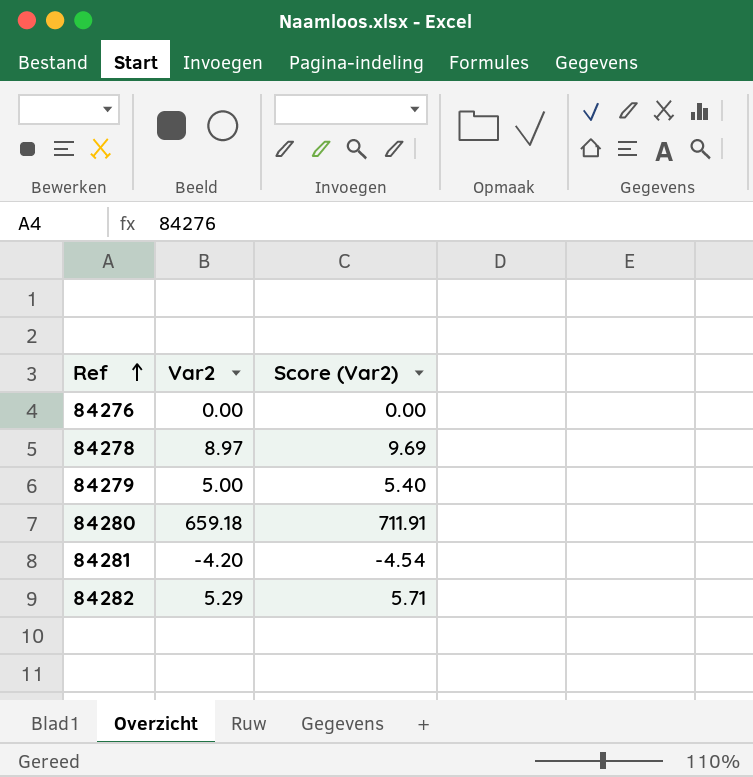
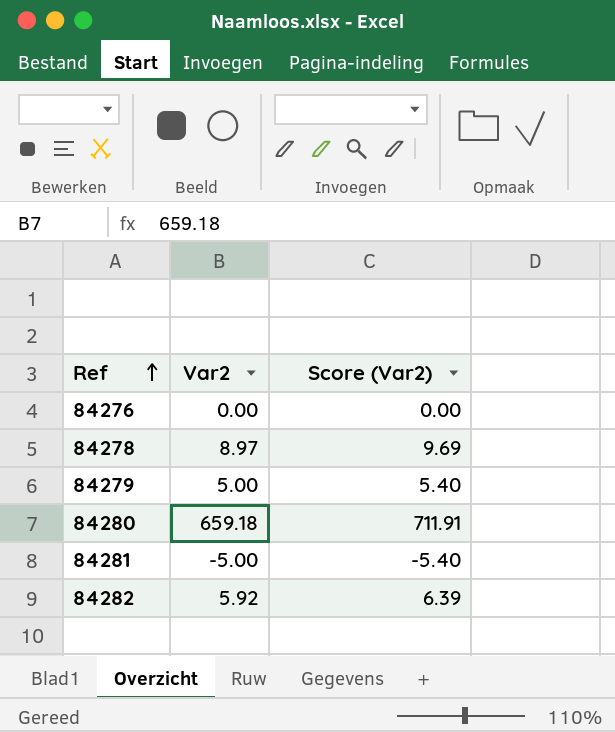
84281 | Var2: -4.20 -> -5.00
84281 | Score (Var2): -4.54 -> -5.40
84282 | Var2: 5.29 -> 5.92
84282 | Score (Var2): 5.71 -> 6.39

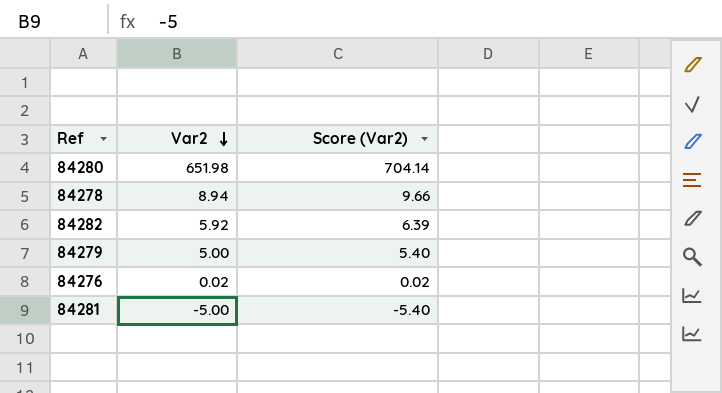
row order: Ref ascending -> Var2 descending
84280 | Var2: 659.18 -> 651.98
84280 | Score (Var2): 711.91 -> 704.14
84278 | Var2: 8.97 -> 8.94
84278 | Score (Var2): 9.69 -> 9.66
84276 | Var2: 0.00 -> 0.02
84276 | Score (Var2): 0.00 -> 0.02

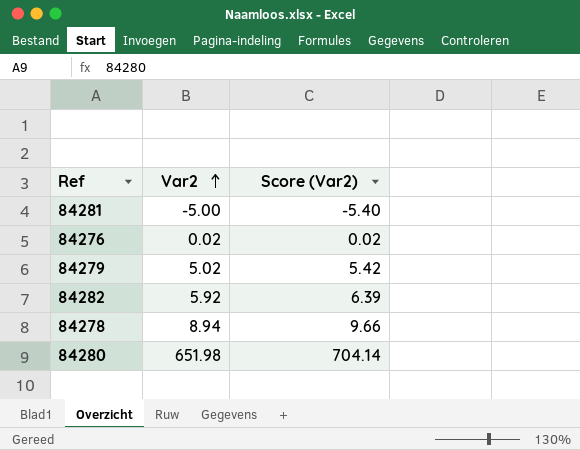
row order: Var2 descending -> Var2 ascending
84279 | Var2: 5.00 -> 5.02
84279 | Score (Var2): 5.40 -> 5.42

